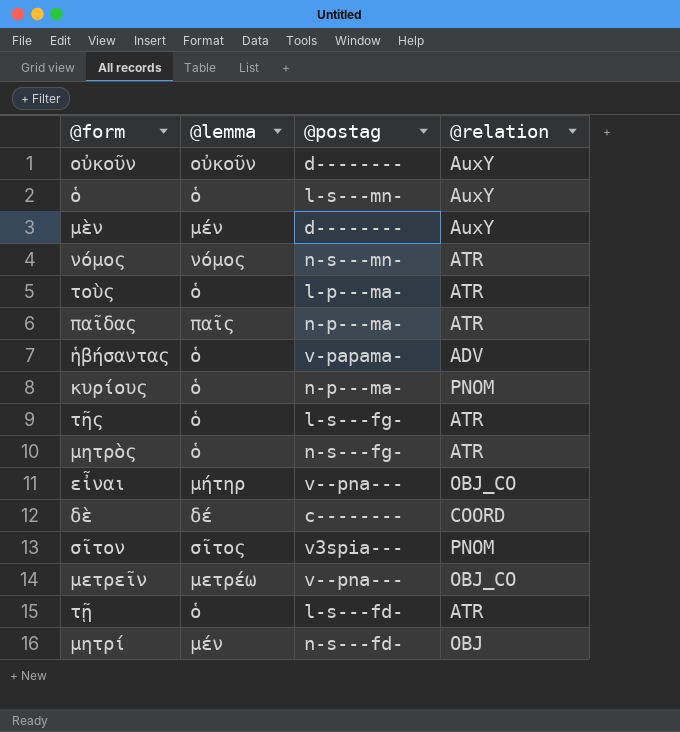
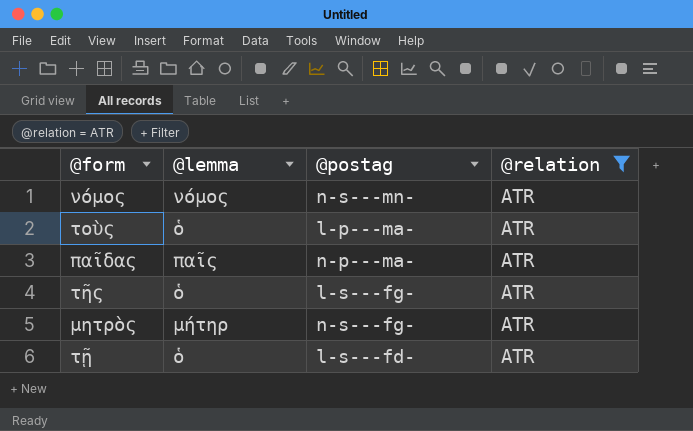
filter: none -> @relation = ATR
μητρὸς | @lemma: ὁ -> μήτηρ

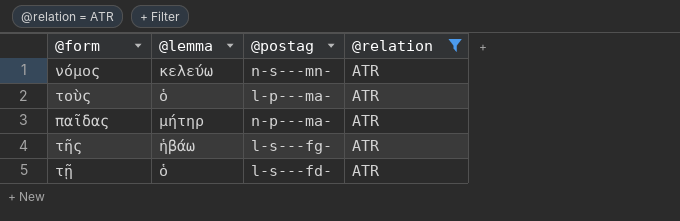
row μητρὸς: μήτηρ | n-s---fg- | ATR -> none
νόμος | @lemma: νόμος -> κελεύω
παῖδας | @lemma: παῖς -> μήτηρ
τῆς | @lemma: ὁ -> ἡβάω

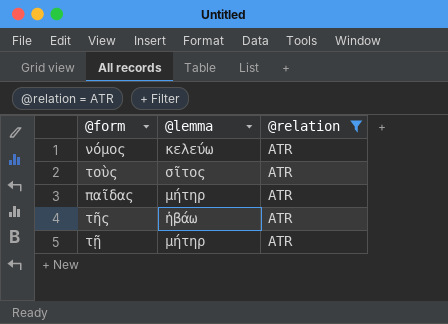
column @postag | position: 3 -> none
τοὺς | @lemma: ὁ -> σῖτος
τῇ | @lemma: ὁ -> μήτηρ

